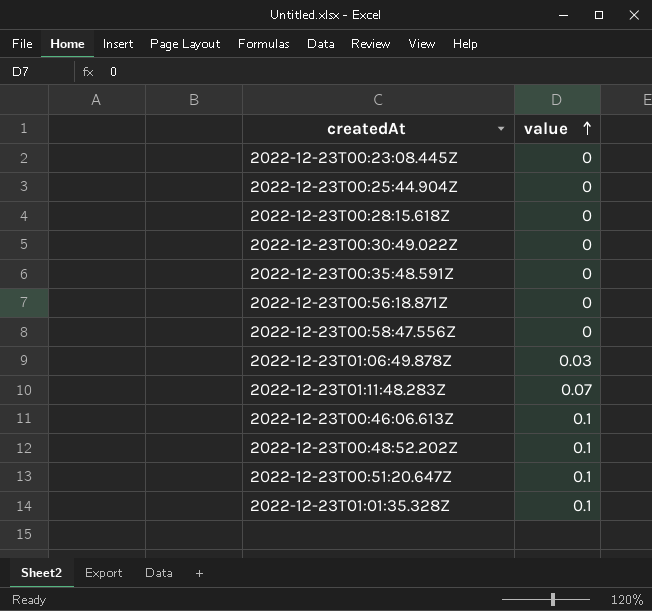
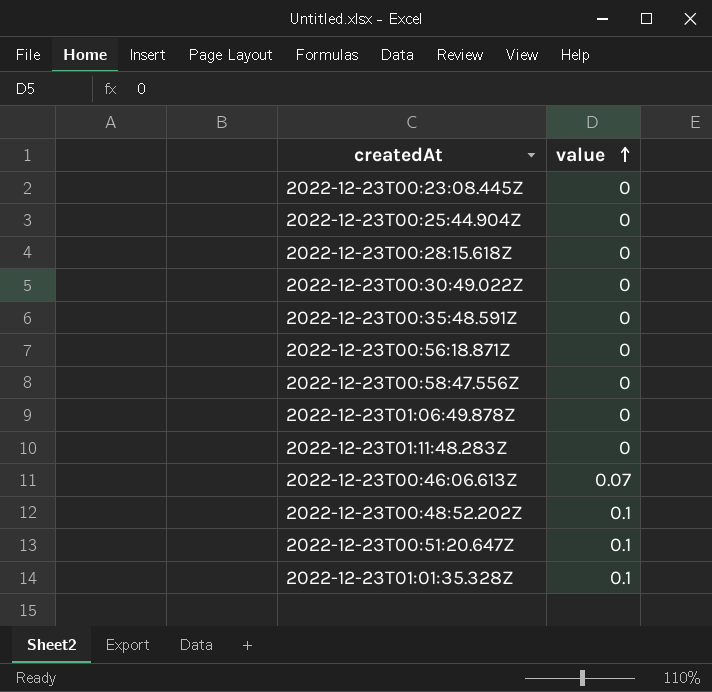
2022-12-23T01:06:49.878Z | value: 0.03 -> 0
2022-12-23T01:11:48.283Z | value: 0.07 -> 0
2022-12-23T00:46:06.613Z | value: 0.1 -> 0.07

